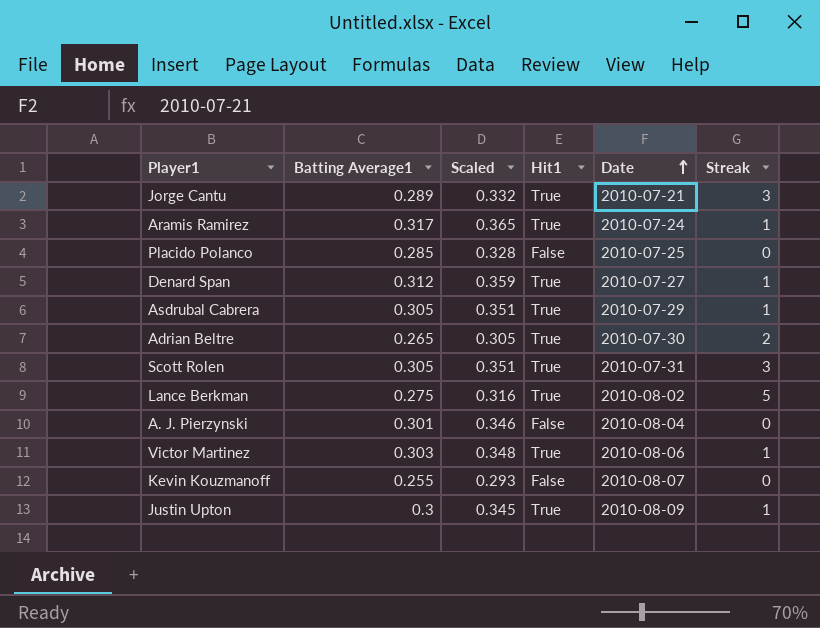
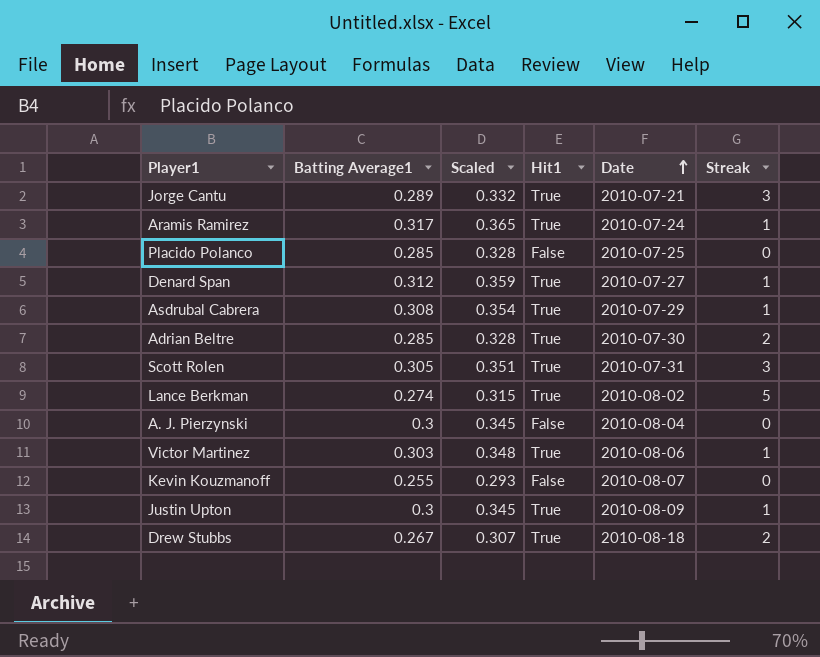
Asdrubal Cabrera | Batting Average1: 0.305 -> 0.308
Asdrubal Cabrera | Scaled: 0.351 -> 0.354
Adrian Beltre | Batting Average1: 0.265 -> 0.285
Adrian Beltre | Scaled: 0.305 -> 0.328
Lance Berkman | Batting Average1: 0.275 -> 0.274
Lance Berkman | Scaled: 0.316 -> 0.315
A. J. Pierzynski | Batting Average1: 0.301 -> 0.3
A. J. Pierzynski | Scaled: 0.346 -> 0.345
row Drew Stubbs: none -> 0.267 | 0.307 | True | 2010-08-18 | 2

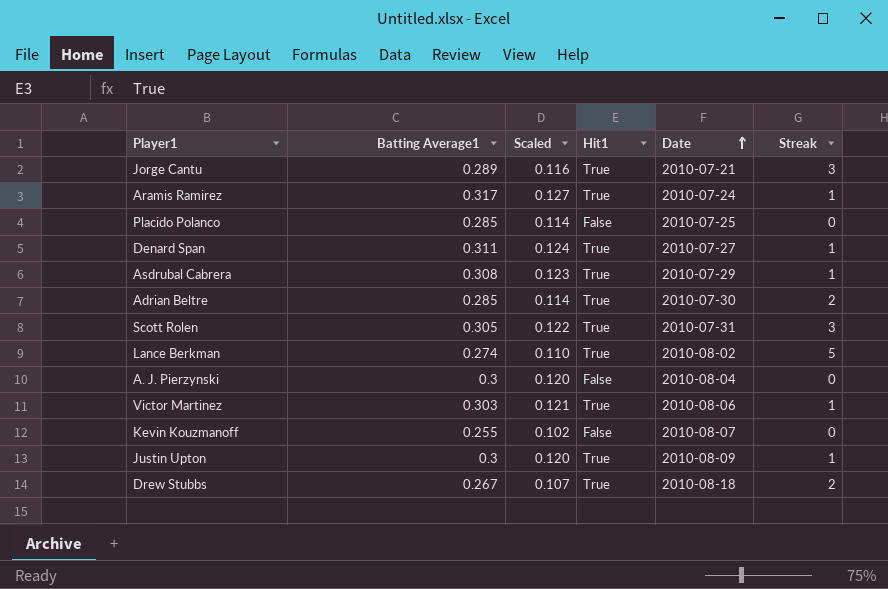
column Scaled | formula: [Batting Average1] * 1.15 -> [Batting Average1] * 0.4
Denard Span | Batting Average1: 0.312 -> 0.311

